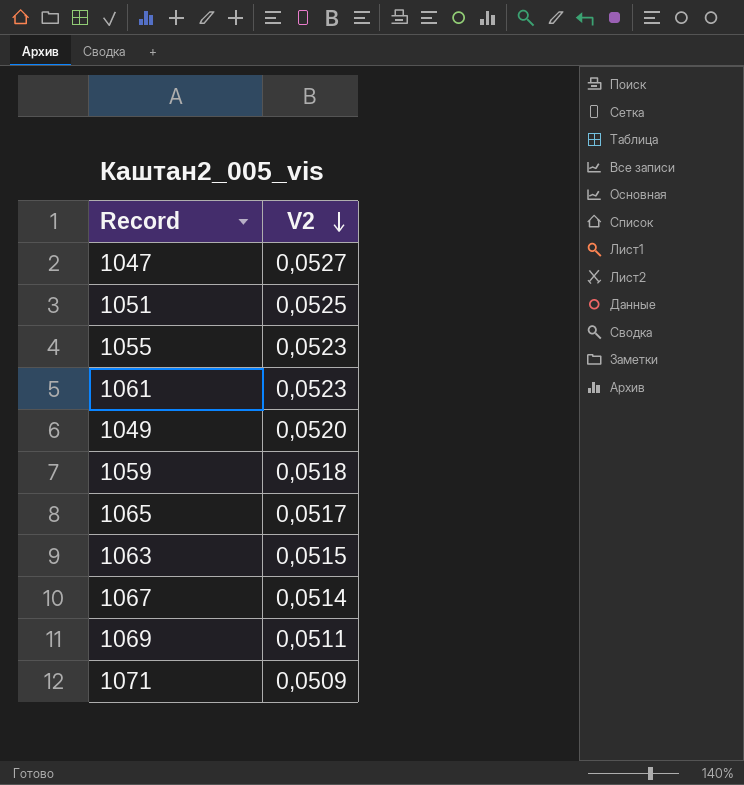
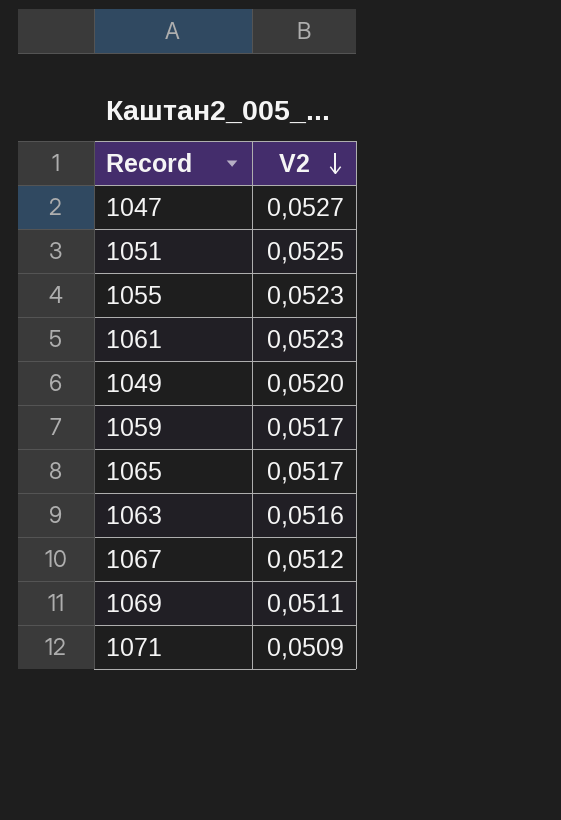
1059 | V2: 0,0518 -> 0,0517
1063 | V2: 0,0515 -> 0,0516
1067 | V2: 0,0514 -> 0,0512

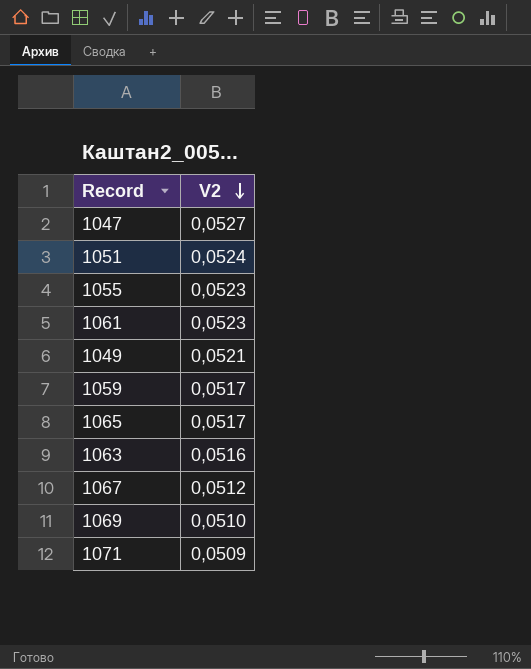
1051 | V2: 0,0525 -> 0,0524
1049 | V2: 0,0520 -> 0,0521
1069 | V2: 0,0511 -> 0,0510

